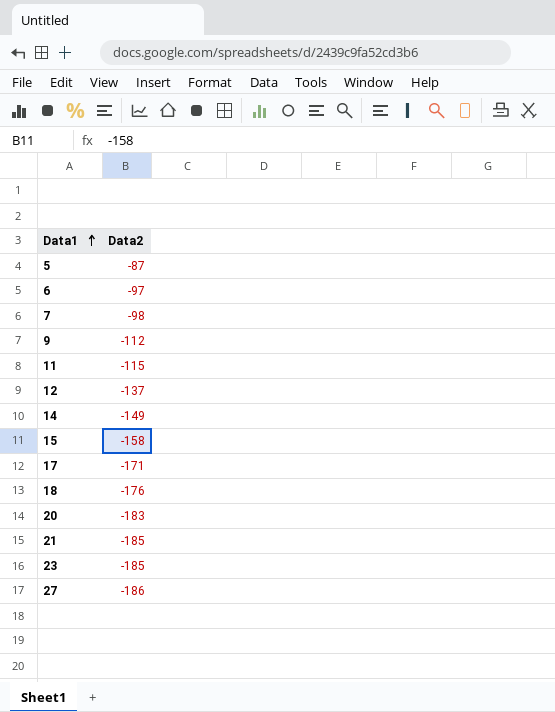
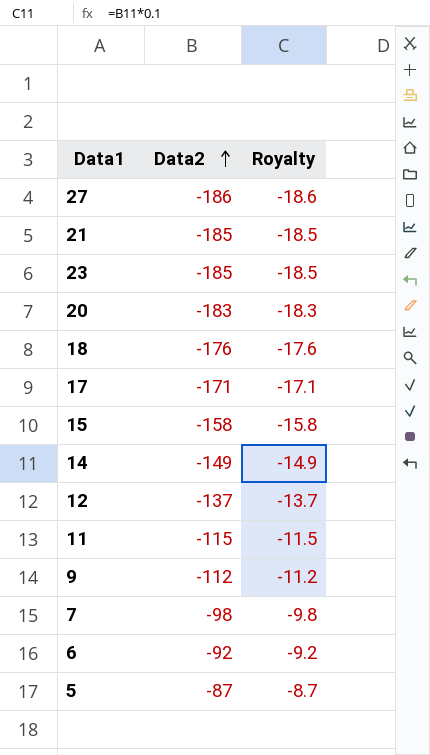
row order: Data1 ascending -> Data2 ascending
column Royalty | formula: none -> [Data2] * 0.1
6 | Data2: -97 -> -92

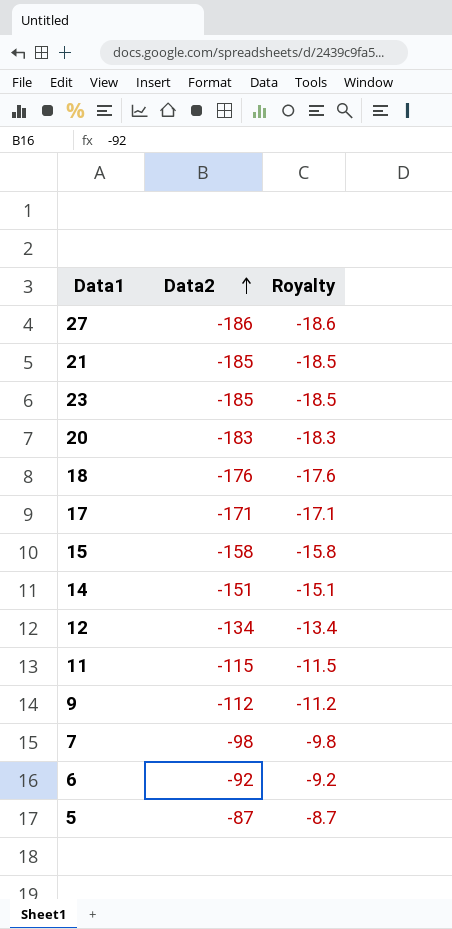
14 | Data2: -149 -> -151
14 | Royalty: -14.9 -> -15.1
12 | Data2: -137 -> -134
12 | Royalty: -13.7 -> -13.4

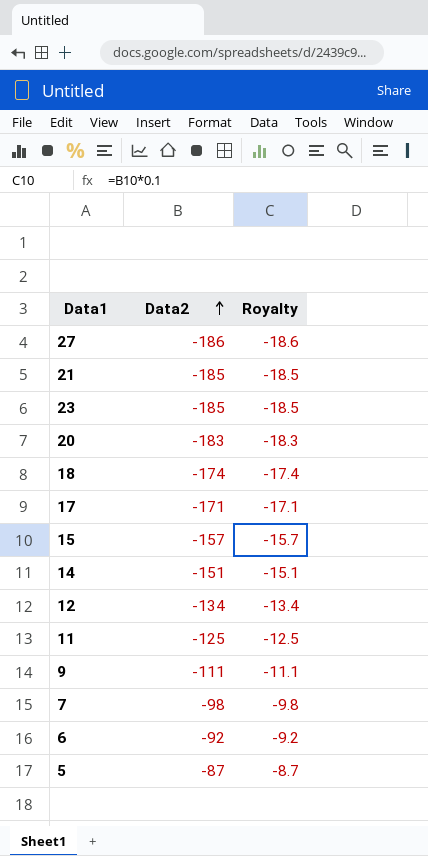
18 | Data2: -176 -> -174
18 | Royalty: -17.6 -> -17.4
15 | Data2: -158 -> -157
15 | Royalty: -15.8 -> -15.7
11 | Data2: -115 -> -125
11 | Royalty: -11.5 -> -12.5
9 | Data2: -112 -> -111
9 | Royalty: -11.2 -> -11.1

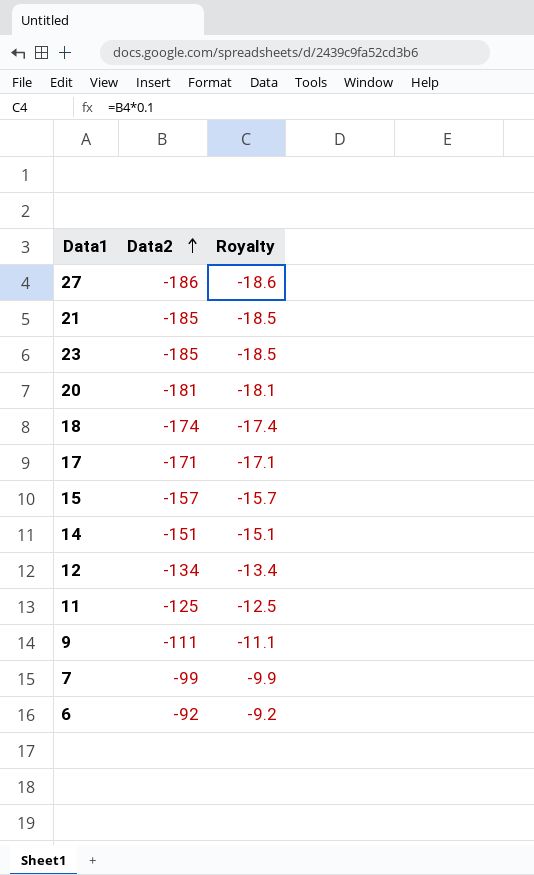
row 5: -87 | -8.7 -> none
20 | Data2: -183 -> -181
20 | Royalty: -18.3 -> -18.1
7 | Data2: -98 -> -99
7 | Royalty: -9.8 -> -9.9

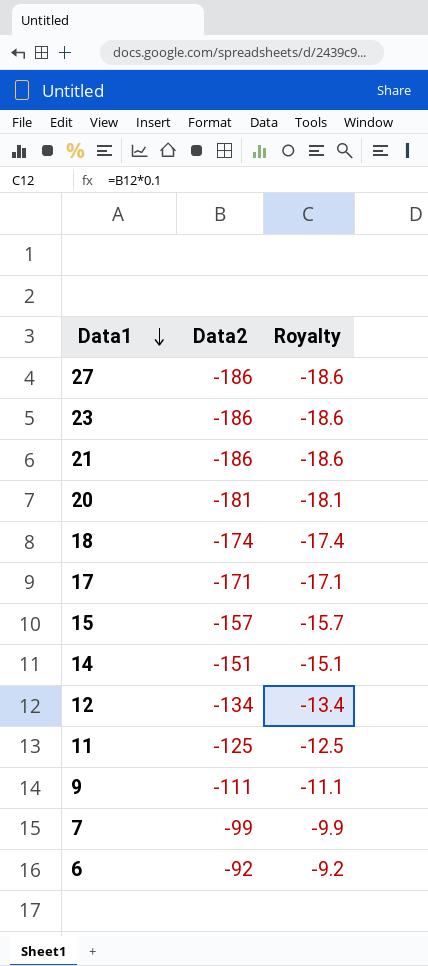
row order: Data2 ascending -> Data1 descending
23 | Data2: -185 -> -186
23 | Royalty: -18.5 -> -18.6
21 | Data2: -185 -> -186
21 | Royalty: -18.5 -> -18.6

